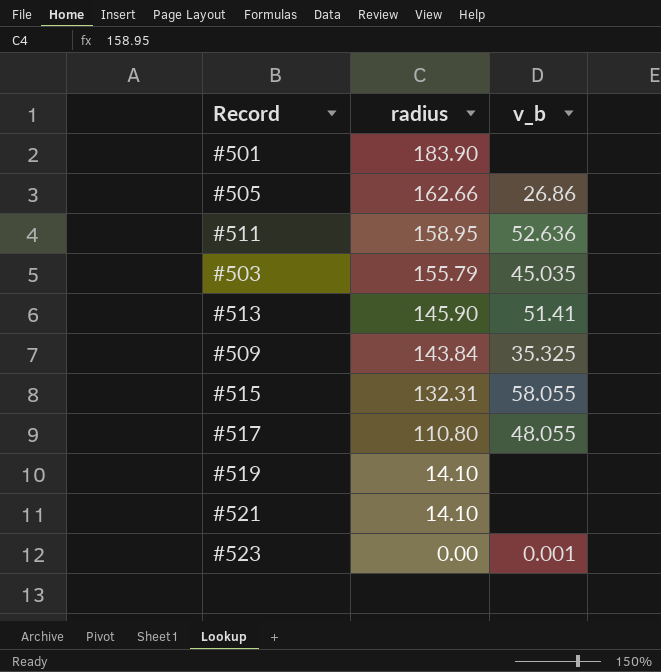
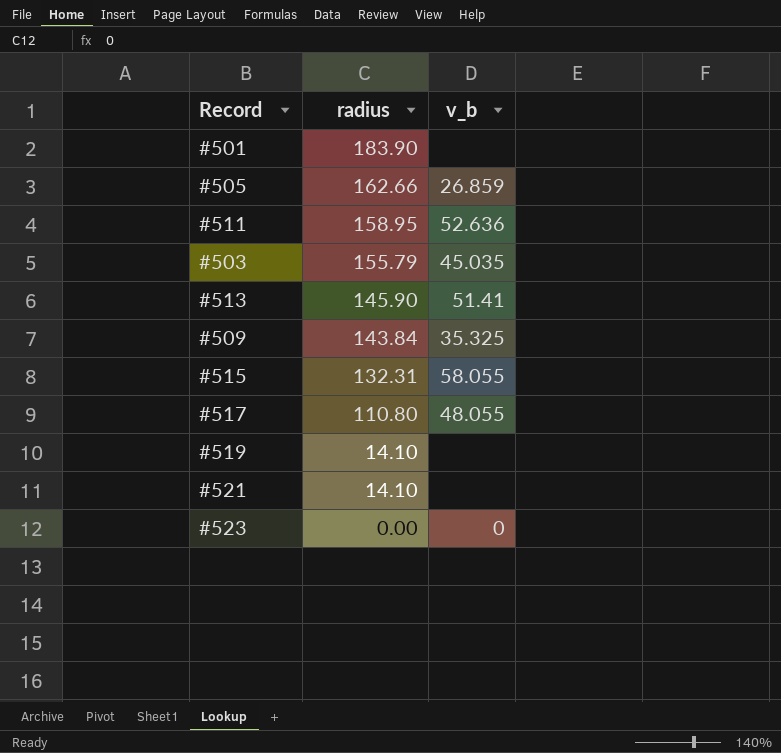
#505 | v_b: 26.86 -> 26.859
#523 | v_b: 0.001 -> 0

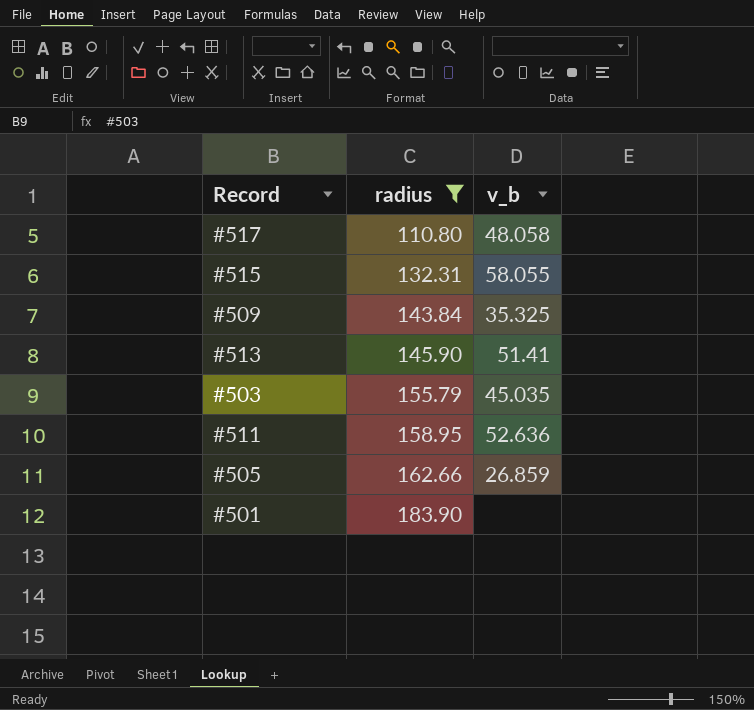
filter: none -> radius >= 110.80
row order: radius descending -> radius ascending
#517 | v_b: 48.055 -> 48.058

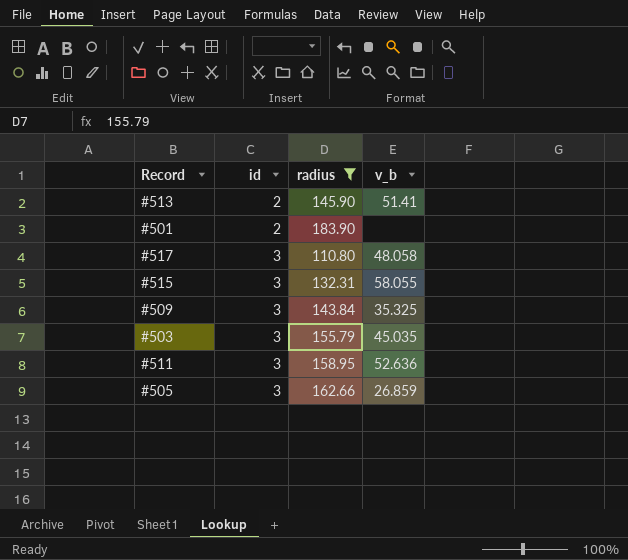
row order: radius ascending -> id ascending
column id | position: none -> 2

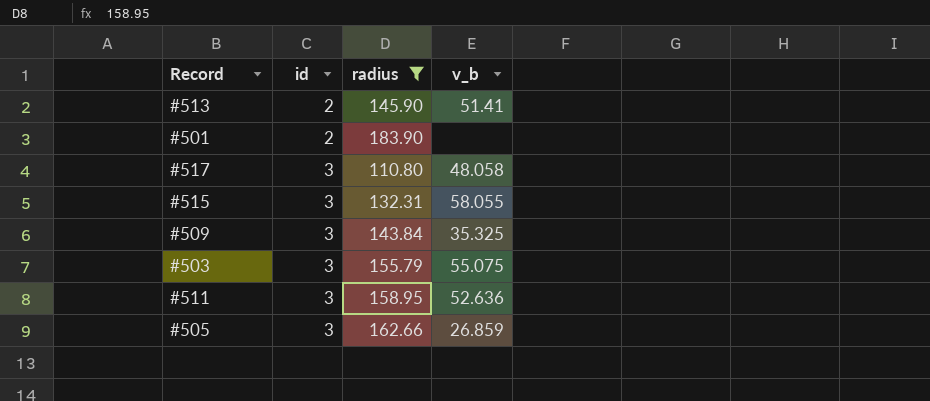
#503 | v_b: 45.035 -> 55.075

